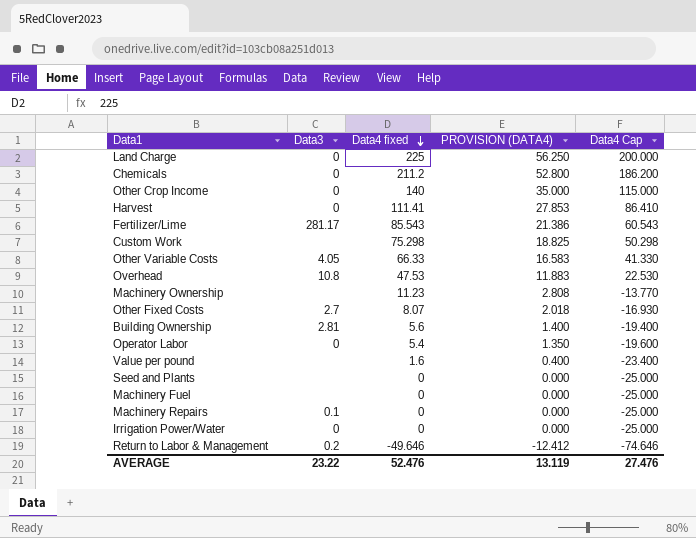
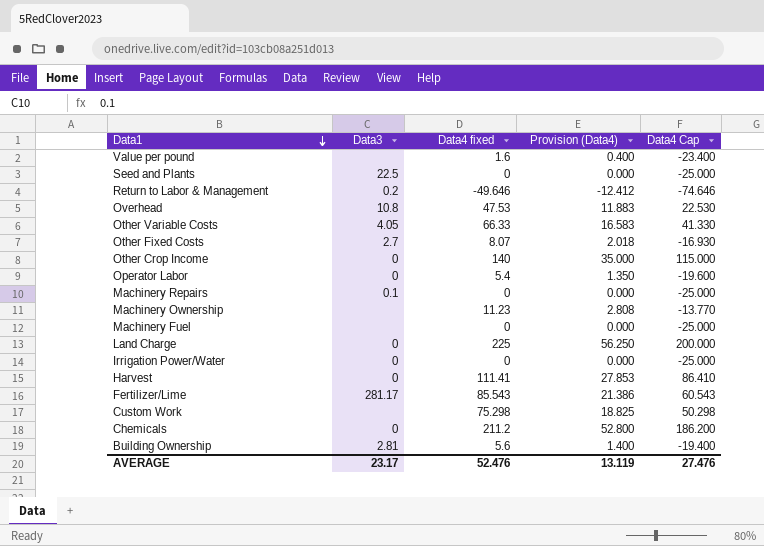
row order: Data4 fixed descending -> Data1 descending
column name: PROVISION (DATA4) -> Provision (Data4)
Seed and Plants | Data3: none -> 22.5
AVERAGE | Data3: 23.22 -> 23.17

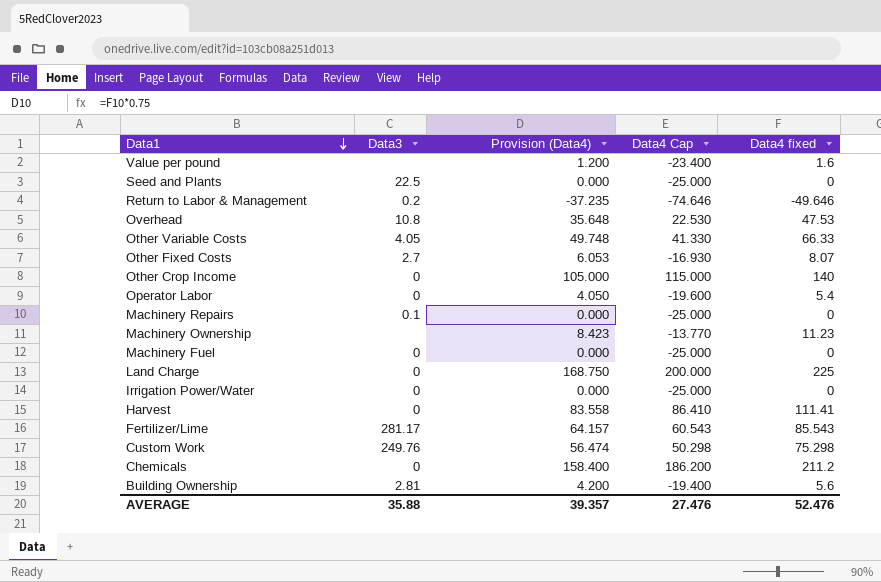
column Provision (Data4) | formula: [Data4 fixed] * 0.25 -> [Data4 fixed] * 0.75
column Data4 fixed | position: 3 -> 5
Machinery Fuel | Data3: none -> 0
Custom Work | Data3: none -> 249.76
AVERAGE | Data3: 23.17 -> 35.88
AVERAGE | Provision (Data4): 13.119 -> 39.357

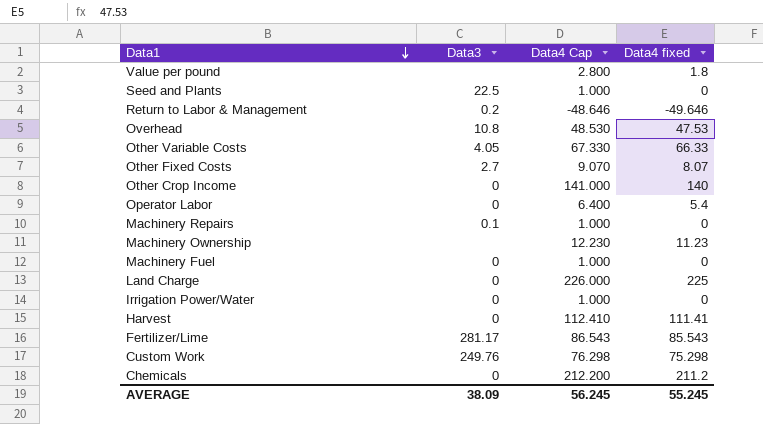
column Provision (Data4) | formula: [Data4 fixed] * 0.75 -> none
column Data4 Cap | formula: [Data4 fixed] - 25 -> [Data4 fixed] + 1
row Building Ownership: 2.81 | 4.200 | -19.400 | 5.6 -> none
Value per pound | Data4 fixed: 1.6 -> 1.8
AVERAGE | Data3: 35.88 -> 38.09
AVERAGE | Data4 Cap: 27.476 -> 56.245
AVERAGE | Data4 fixed: 52.476 -> 55.245

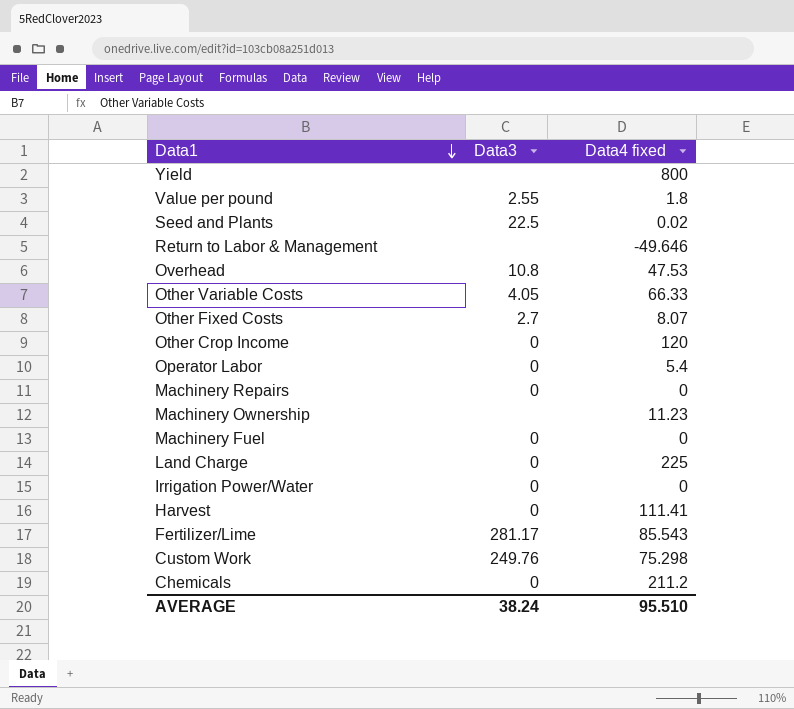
column Data4 Cap | formula: [Data4 fixed] + 1 -> none
row Yield: none -> none | 800
Value per pound | Data3: none -> 2.55
Seed and Plants | Data4 fixed: 0 -> 0.02
Return to Labor & Management | Data3: 0.2 -> none
Other Crop Income | Data4 fixed: 140 -> 120
Machinery Repairs | Data3: 0.1 -> 0
AVERAGE | Data3: 38.09 -> 38.24
AVERAGE | Data4 fixed: 55.245 -> 95.510

